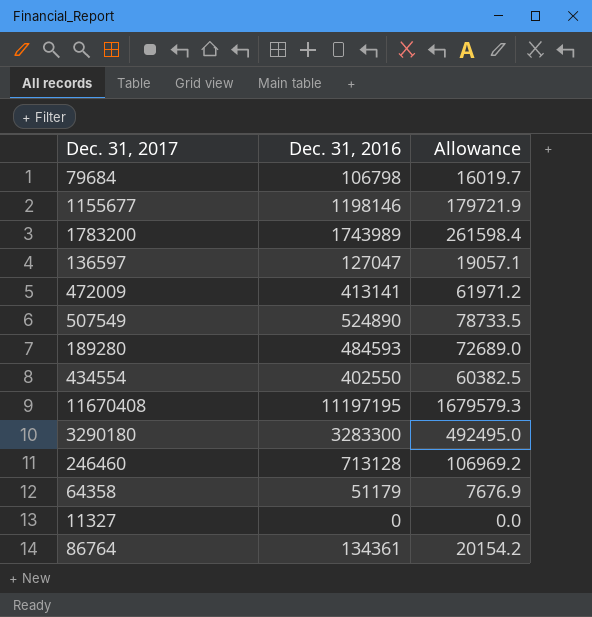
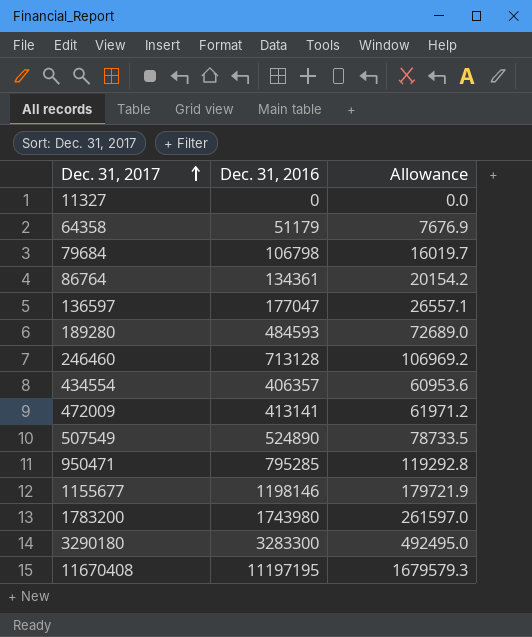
row order: none -> Dec. 31, 2017 ascending
136597 | Dec. 31, 2016: 127047 -> 177047
136597 | Allowance: 19057.1 -> 26557.1
434554 | Dec. 31, 2016: 402550 -> 406357
434554 | Allowance: 60382.5 -> 60953.6
row 950471: none -> 795285 | 119292.8
1783200 | Dec. 31, 2016: 1743989 -> 1743980
1783200 | Allowance: 261598.4 -> 261597.0

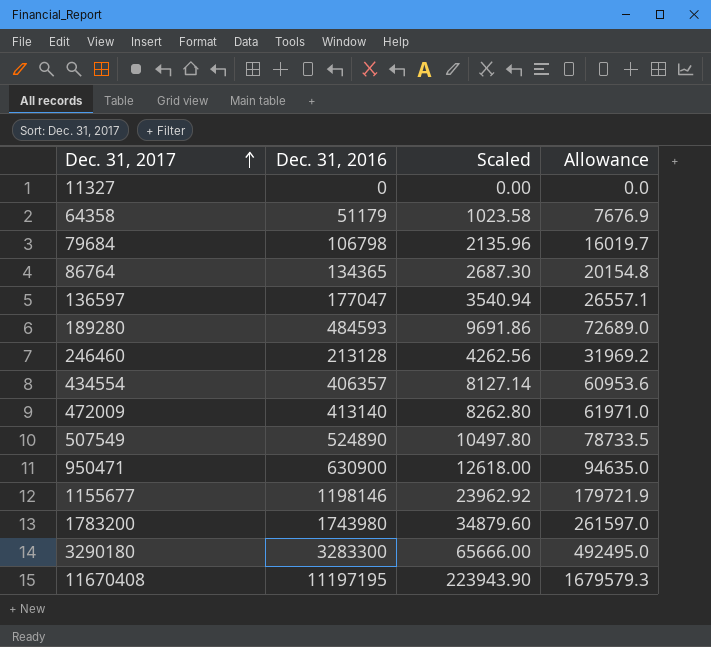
column Scaled | formula: none -> [Dec. 31, 2016] * 0.02
86764 | Dec. 31, 2016: 134361 -> 134365
86764 | Allowance: 20154.2 -> 20154.8
246460 | Dec. 31, 2016: 713128 -> 213128
246460 | Allowance: 106969.2 -> 31969.2
472009 | Dec. 31, 2016: 413141 -> 413140
472009 | Allowance: 61971.2 -> 61971.0
950471 | Dec. 31, 2016: 795285 -> 630900
950471 | Allowance: 119292.8 -> 94635.0

